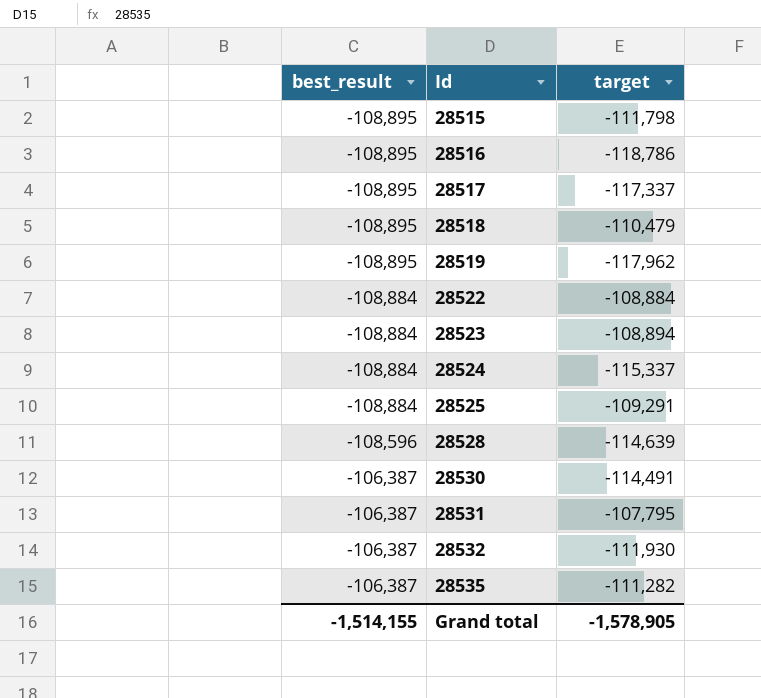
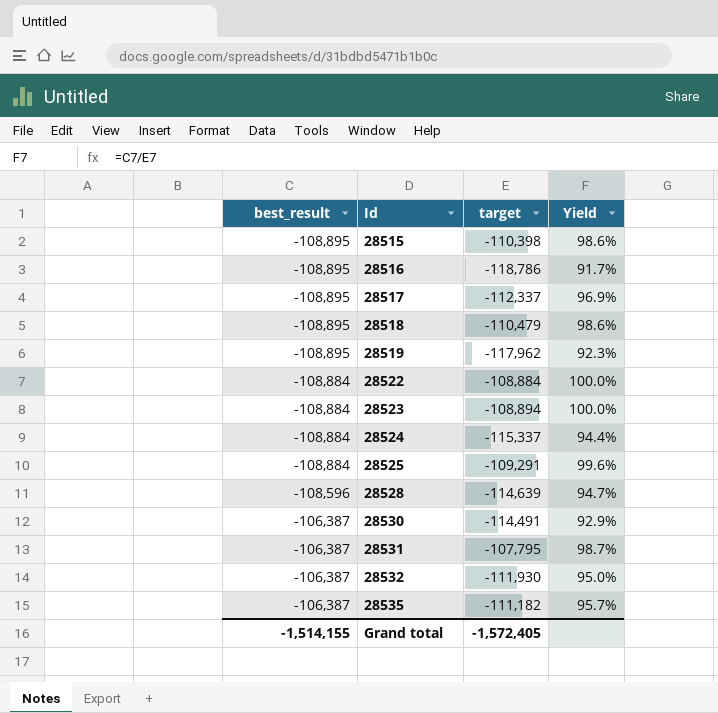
column Yield | formula: none -> [best_result] / [target]
28515 | target: -111,798 -> -110,398
28517 | target: -117,337 -> -112,337
28535 | target: -111,282 -> -111,182
Grand total | target: -1,578,905 -> -1,572,405

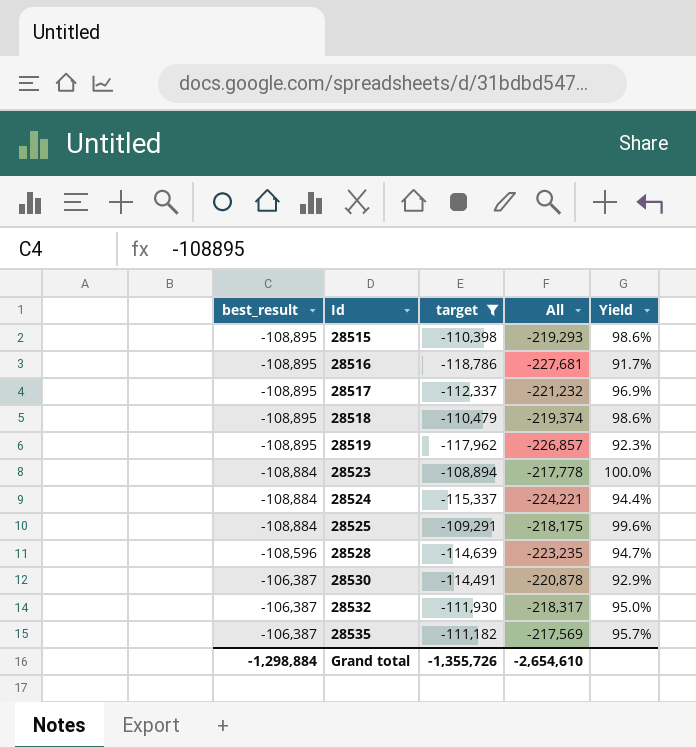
filter: none -> target <= -108,894
column All | formula: none -> [best_result] + [target]
Grand total | best_result: -1,514,155 -> -1,298,884
Grand total | target: -1,572,405 -> -1,355,726

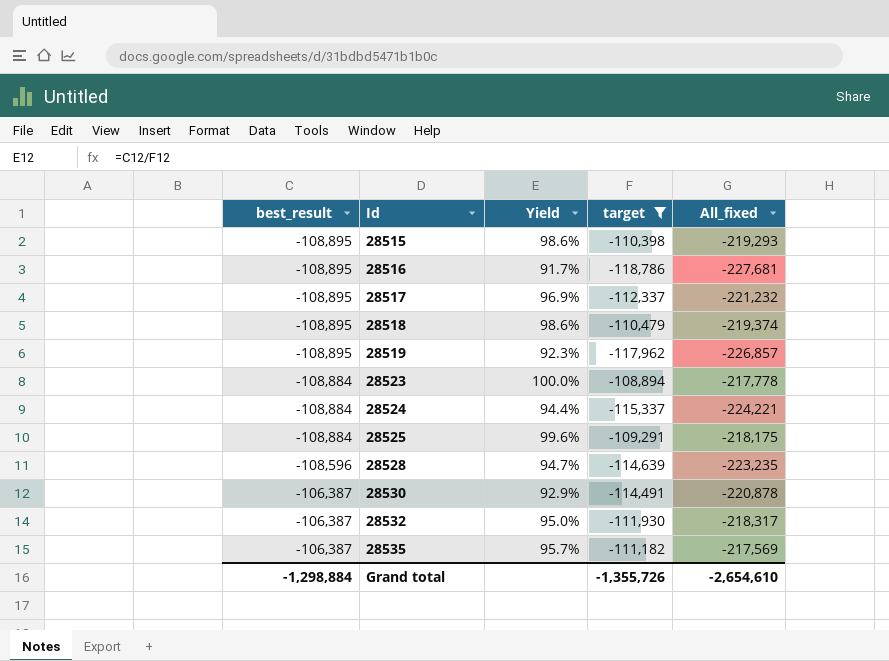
column Yield | position: 5 -> 3
column name: All -> All_fixed

